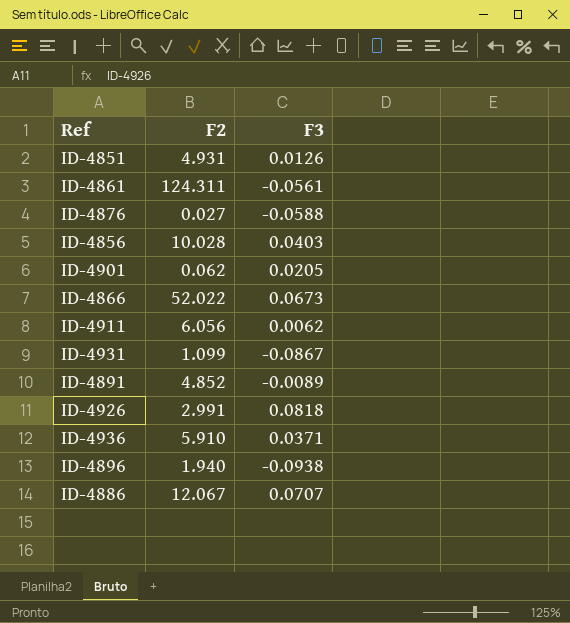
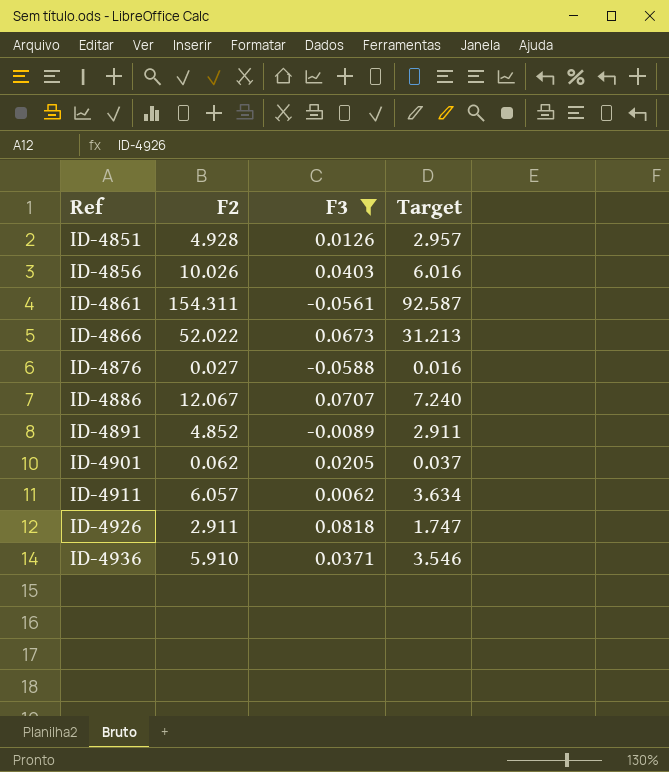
filter: none -> F3 >= -0.0588
row order: none -> Ref ascending
column Target | formula: none -> [F2] * 0.6
ID-4851 | F2: 4.931 -> 4.928
ID-4856 | F2: 10.028 -> 10.026
ID-4861 | F2: 124.311 -> 154.311
ID-4911 | F2: 6.056 -> 6.057
ID-4926 | F2: 2.991 -> 2.911

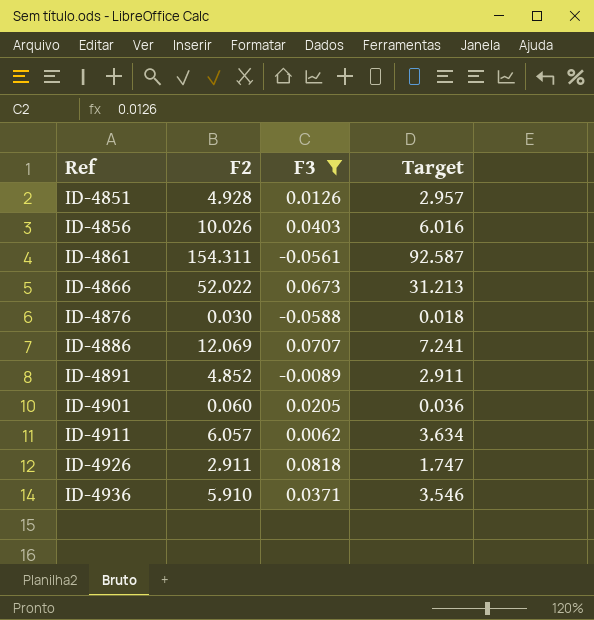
ID-4876 | F2: 0.027 -> 0.030
ID-4876 | Target: 0.016 -> 0.018
ID-4886 | F2: 12.067 -> 12.069
ID-4886 | Target: 7.240 -> 7.241
ID-4901 | F2: 0.062 -> 0.060
ID-4901 | Target: 0.037 -> 0.036

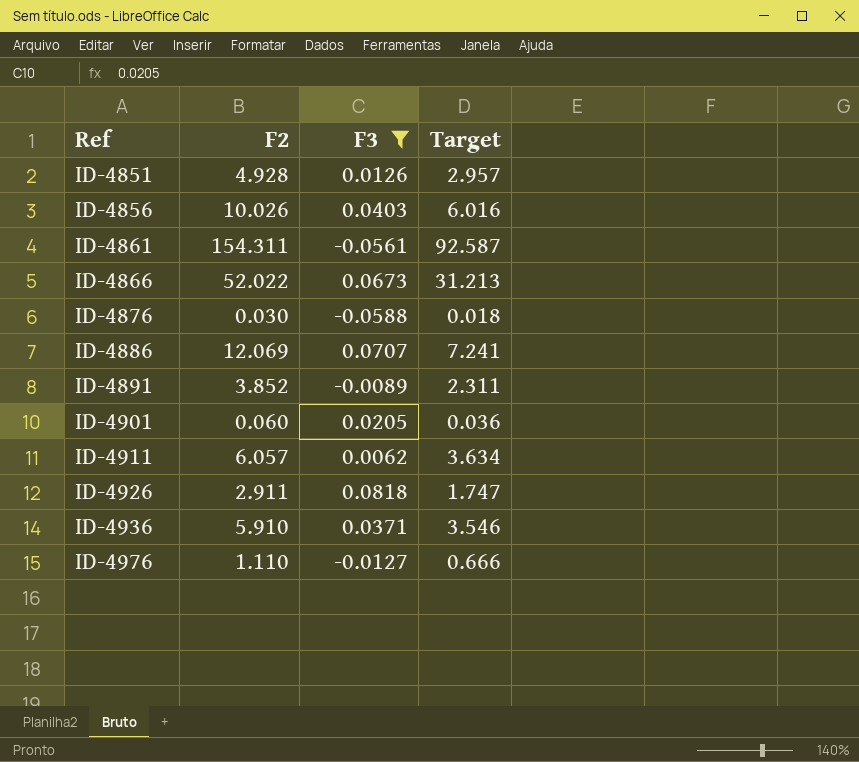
ID-4891 | F2: 4.852 -> 3.852
ID-4891 | Target: 2.911 -> 2.311
row ID-4976: none -> 1.110 | -0.0127 | 0.666

